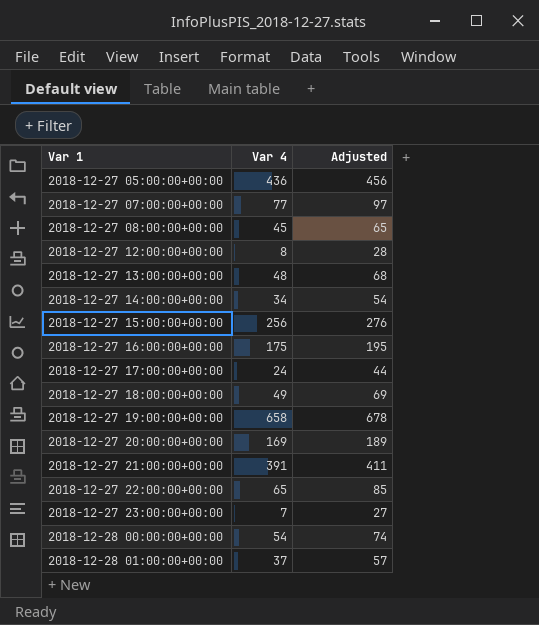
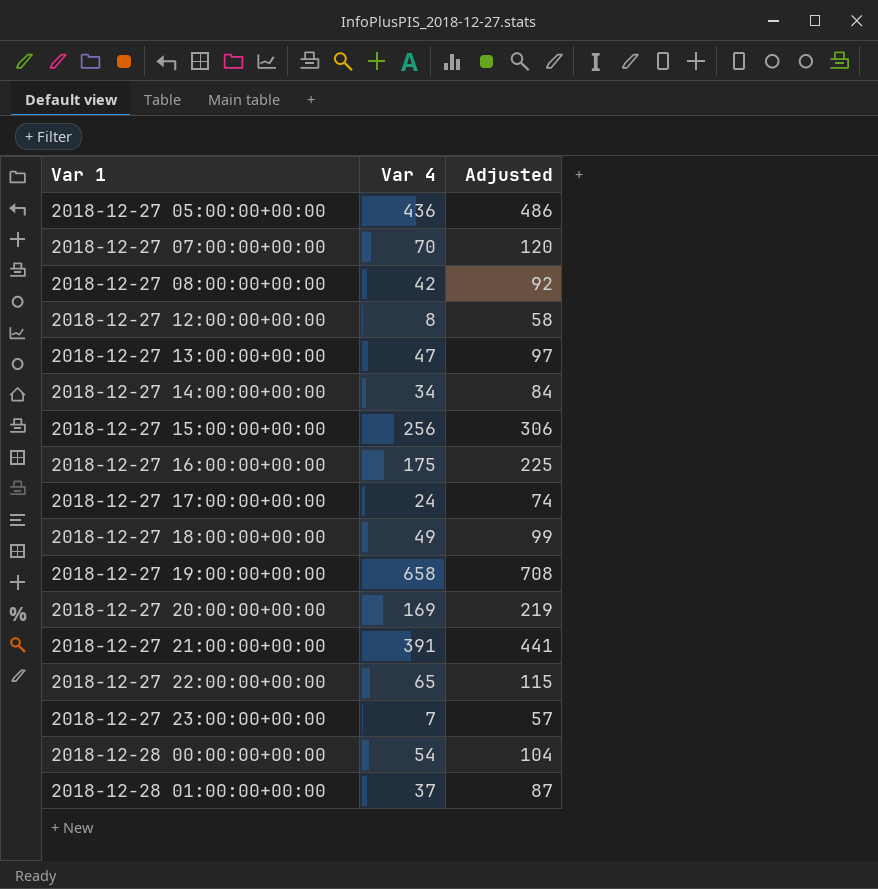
column Adjusted | formula: [Var 4] + 20 -> [Var 4] + 50
2018-12-27 07:00:00+00:00 | Var 4: 77 -> 70
2018-12-27 08:00:00+00:00 | Var 4: 45 -> 42
2018-12-27 13:00:00+00:00 | Var 4: 48 -> 47

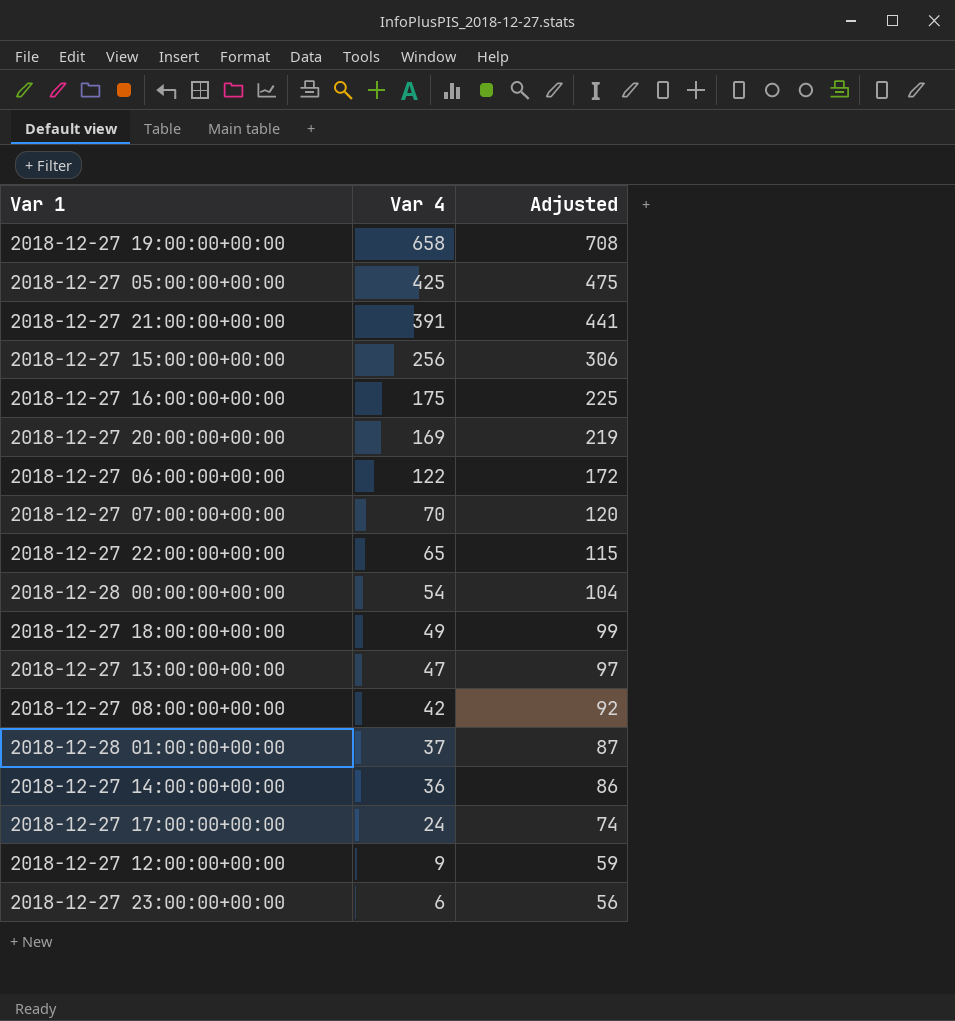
row order: Var 1 ascending -> Var 4 descending
2018-12-27 05:00:00+00:00 | Var 4: 436 -> 425
2018-12-27 05:00:00+00:00 | Adjusted: 486 -> 475
row 2018-12-27 06:00:00+00:00: none -> 122 | 172
2018-12-27 14:00:00+00:00 | Var 4: 34 -> 36
2018-12-27 14:00:00+00:00 | Adjusted: 84 -> 86
2018-12-27 12:00:00+00:00 | Var 4: 8 -> 9
2018-12-27 12:00:00+00:00 | Adjusted: 58 -> 59
2018-12-27 23:00:00+00:00 | Var 4: 7 -> 6
2018-12-27 23:00:00+00:00 | Adjusted: 57 -> 56

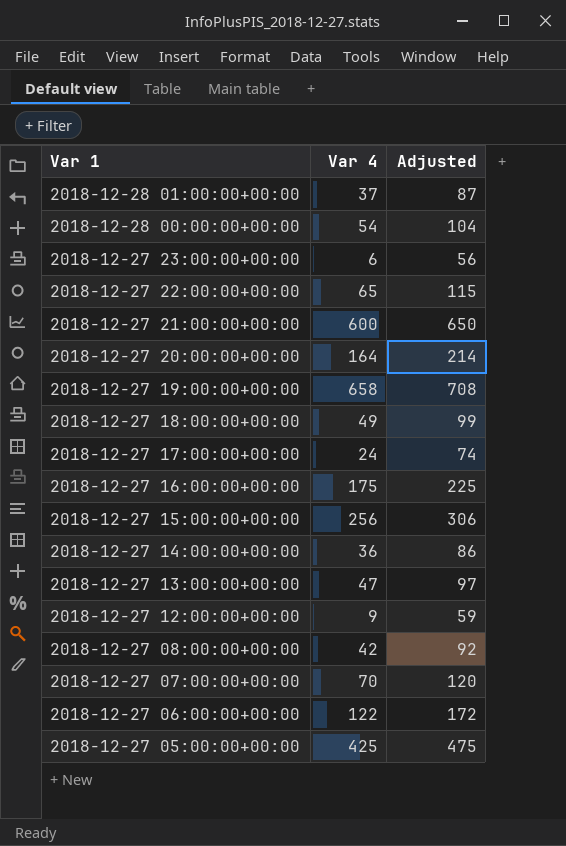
row order: Var 4 descending -> Var 1 descending
2018-12-27 21:00:00+00:00 | Var 4: 391 -> 600
2018-12-27 21:00:00+00:00 | Adjusted: 441 -> 650
2018-12-27 20:00:00+00:00 | Var 4: 169 -> 164
2018-12-27 20:00:00+00:00 | Adjusted: 219 -> 214

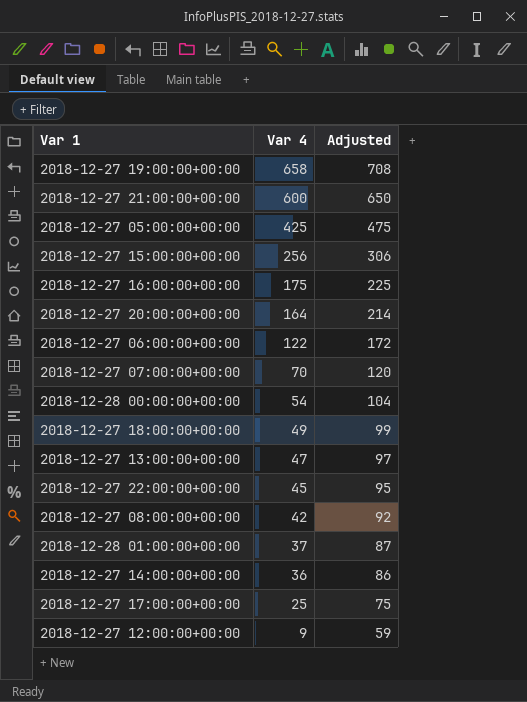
row order: Var 1 descending -> Var 4 descending
row 2018-12-27 23:00:00+00:00: 6 | 56 -> none
2018-12-27 22:00:00+00:00 | Var 4: 65 -> 45
2018-12-27 22:00:00+00:00 | Adjusted: 115 -> 95
2018-12-27 17:00:00+00:00 | Var 4: 24 -> 25
2018-12-27 17:00:00+00:00 | Adjusted: 74 -> 75

